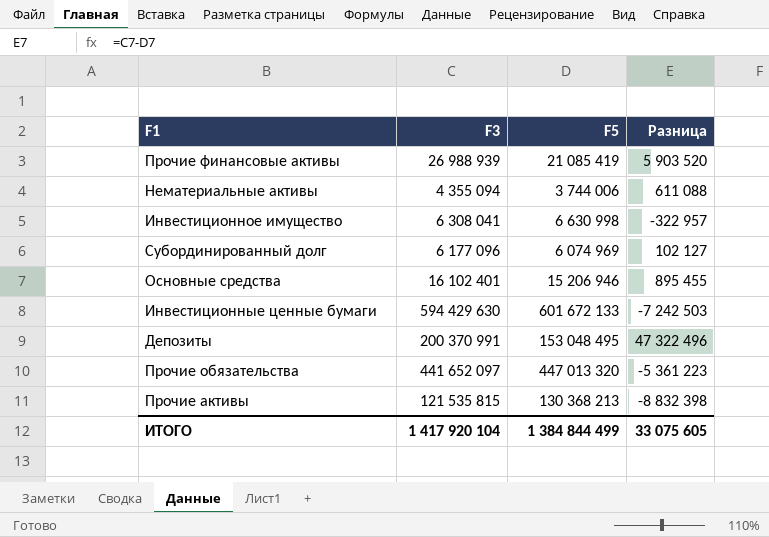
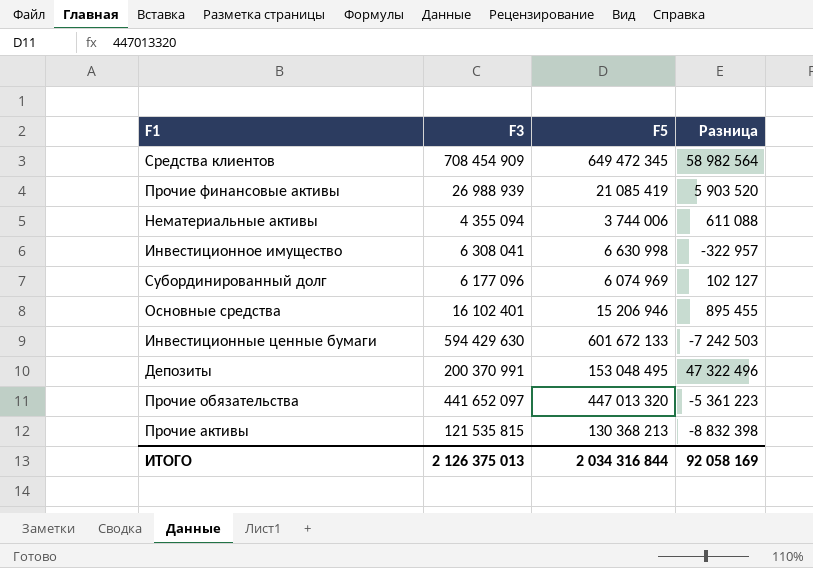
row Средства клиентов: none -> 708 454 909 | 649 472 345 | 58 982 564
ИТОГО | F3: 1 417 920 104 -> 2 126 375 013
ИТОГО | F5: 1 384 844 499 -> 2 034 316 844
ИТОГО | Разница: 33 075 605 -> 92 058 169

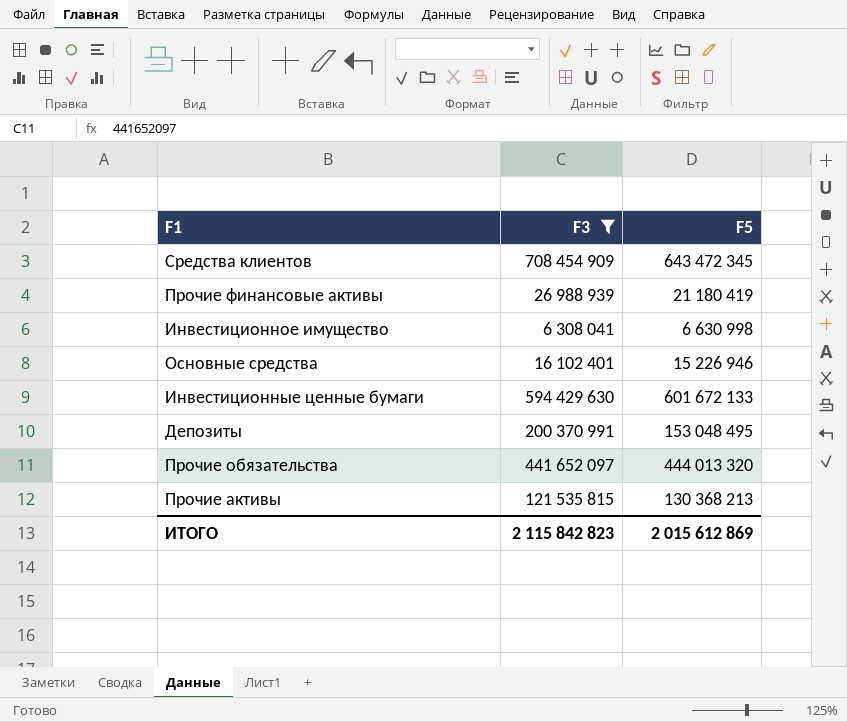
filter: none -> F3 >= 6 308 041
column Разница | formula: [F3] - [F5] -> none
Средства клиентов | F5: 649 472 345 -> 643 472 345
Прочие финансовые активы | F5: 21 085 419 -> 21 180 419
Основные средства | F5: 15 206 946 -> 15 226 946
Прочие обязательства | F5: 447 013 320 -> 444 013 320
ИТОГО | F3: 2 126 375 013 -> 2 115 842 823
ИТОГО | F5: 2 034 316 844 -> 2 015 612 869

